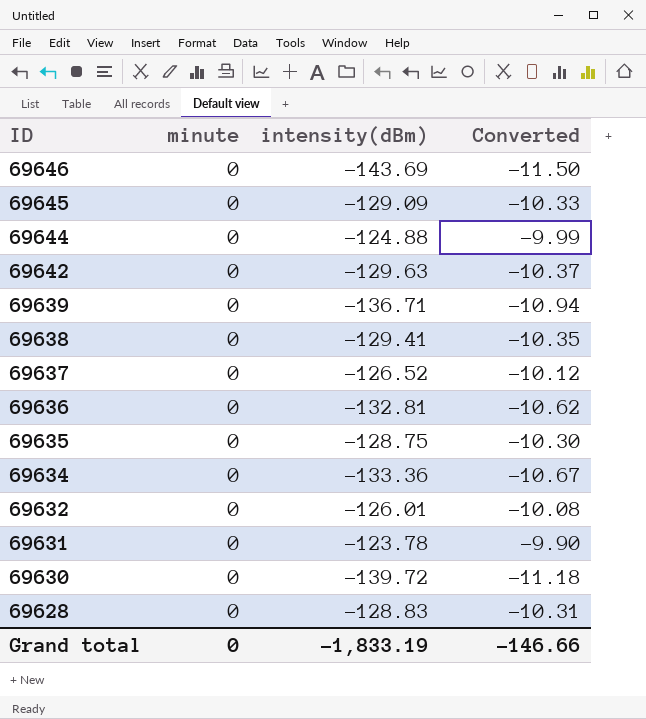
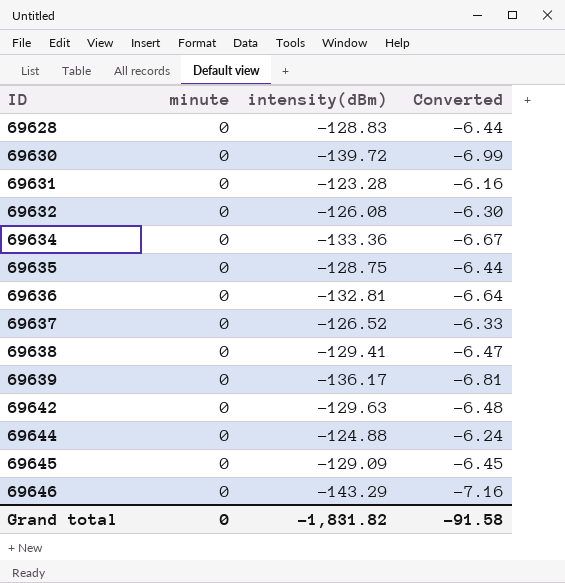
row order: ID descending -> ID ascending
column Converted | formula: [intensity(dBm)] * 0.08 -> [intensity(dBm)] * 0.05
69631 | intensity(dBm): -123.78 -> -123.28
69632 | intensity(dBm): -126.01 -> -126.08
69639 | intensity(dBm): -136.71 -> -136.17
69646 | intensity(dBm): -143.69 -> -143.29
Grand total | intensity(dBm): -1,833.19 -> -1,831.82
Grand total | Converted: -146.66 -> -91.58

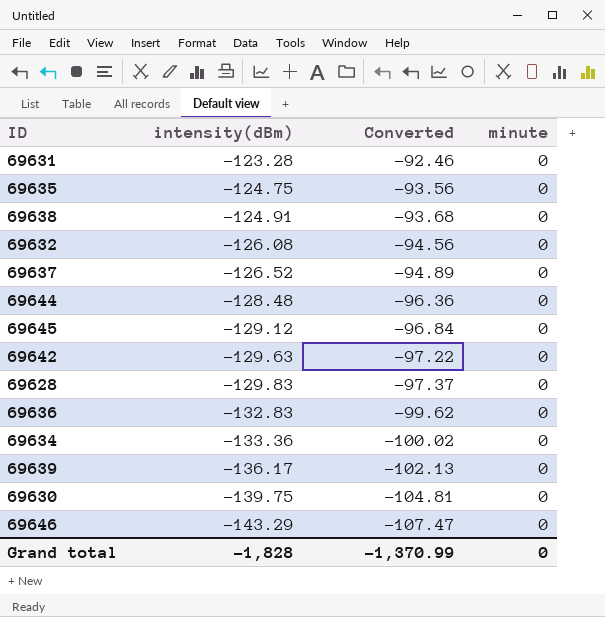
row order: ID ascending -> intensity(dBm) descending
column Converted | formula: [intensity(dBm)] * 0.05 -> [intensity(dBm)] * 0.75
column minute | position: 2 -> 4
69635 | intensity(dBm): -128.75 -> -124.75
69638 | intensity(dBm): -129.41 -> -124.91
69644 | intensity(dBm): -124.88 -> -128.48
69645 | intensity(dBm): -129.09 -> -129.12
69628 | intensity(dBm): -128.83 -> -129.83
69636 | intensity(dBm): -132.81 -> -132.83
69630 | intensity(dBm): -139.72 -> -139.75
Grand total | intensity(dBm): -1,831.82 -> -1,828
Grand total | Converted: -91.58 -> -1,370.99

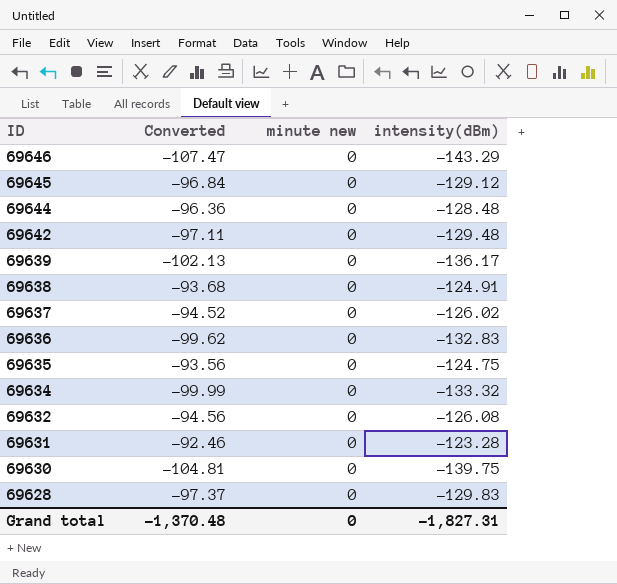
row order: intensity(dBm) descending -> ID descending
column name: minute -> minute new
column intensity(dBm) | position: 2 -> 4
69642 | Converted: -97.22 -> -97.11
69642 | intensity(dBm): -129.63 -> -129.48
69637 | Converted: -94.89 -> -94.52
69637 | intensity(dBm): -126.52 -> -126.02
69634 | Converted: -100.02 -> -99.99
69634 | intensity(dBm): -133.36 -> -133.32
Grand total | Converted: -1,370.99 -> -1,370.48
Grand total | intensity(dBm): -1,828 -> -1,827.31

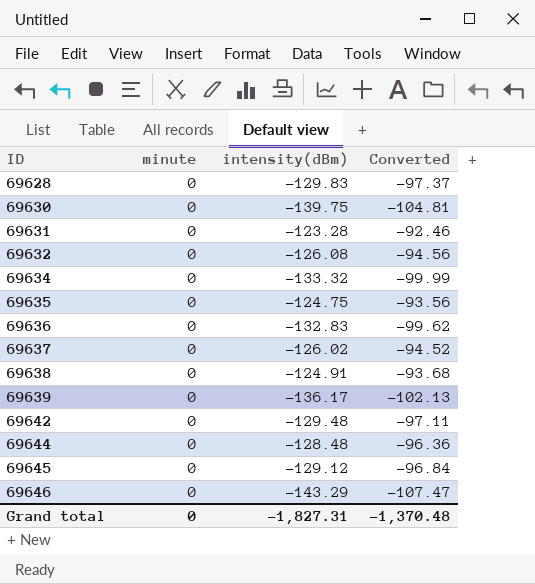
row order: ID descending -> ID ascending
column name: minute new -> minute
column Converted | position: 2 -> 4

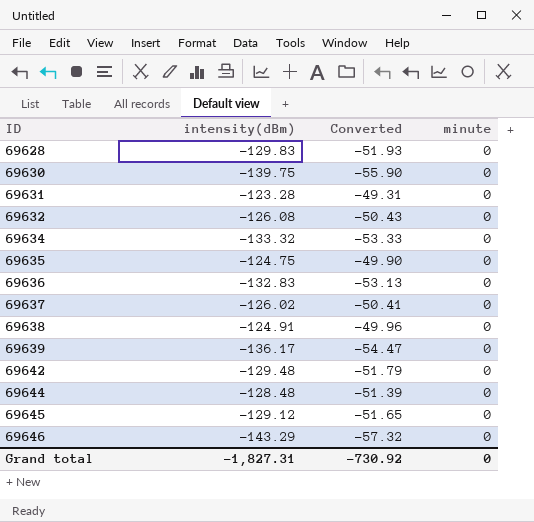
column Converted | formula: [intensity(dBm)] * 0.75 -> [intensity(dBm)] * 0.4
column minute | position: 2 -> 4
Grand total | Converted: -1,370.48 -> -730.92

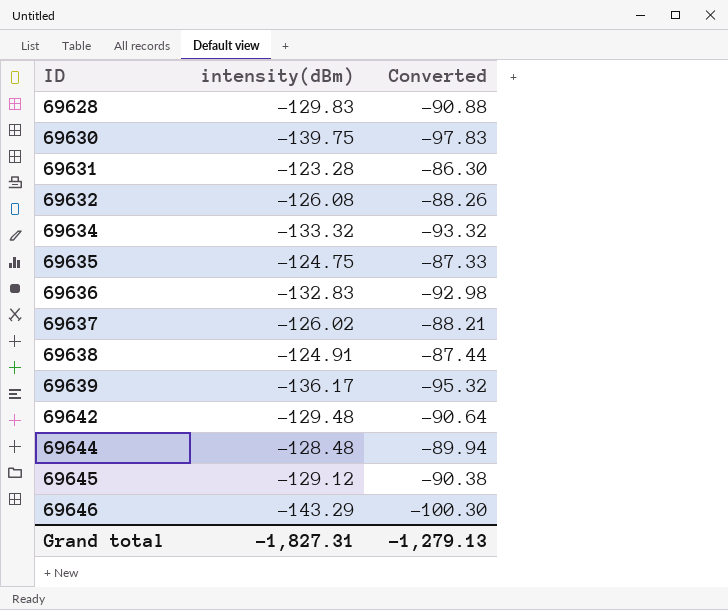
column minute | position: 4 -> none
column Converted | formula: [intensity(dBm)] * 0.4 -> [intensity(dBm)] * 0.7
Grand total | Converted: -730.92 -> -1,279.13

